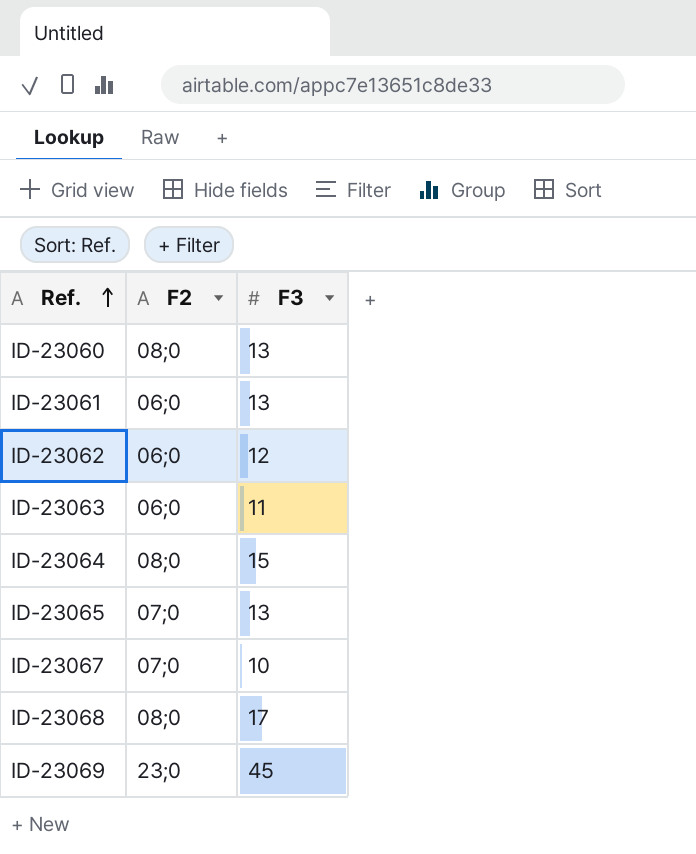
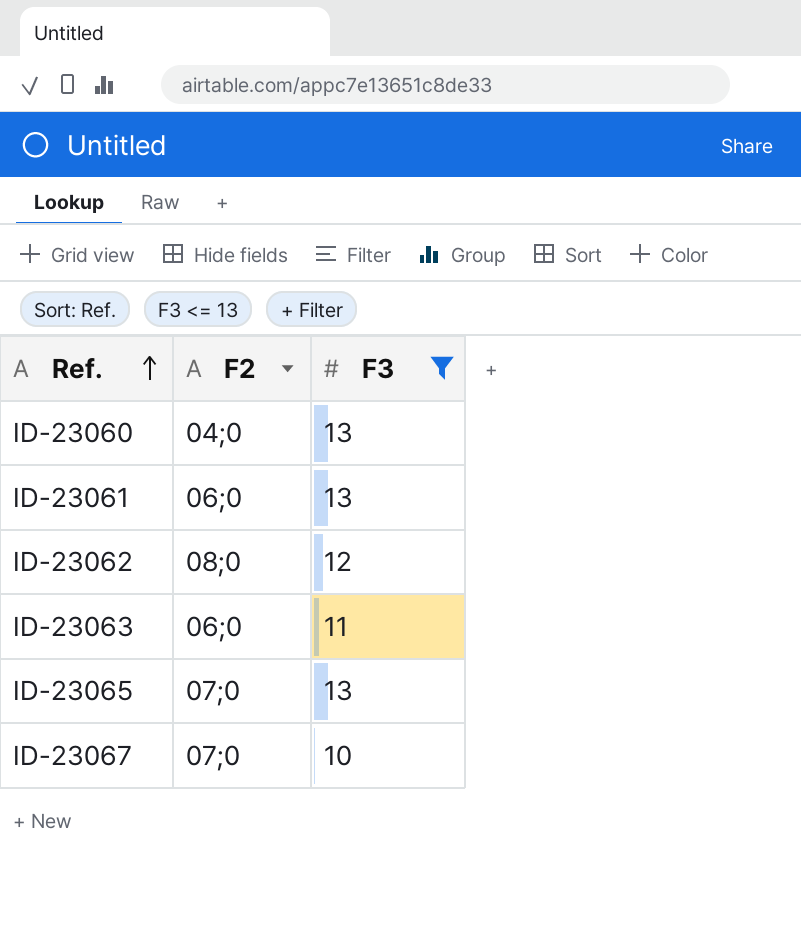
filter: none -> F3 <= 13
ID-23060 | F2: 08;0 -> 04;0
ID-23062 | F2: 06;0 -> 08;0

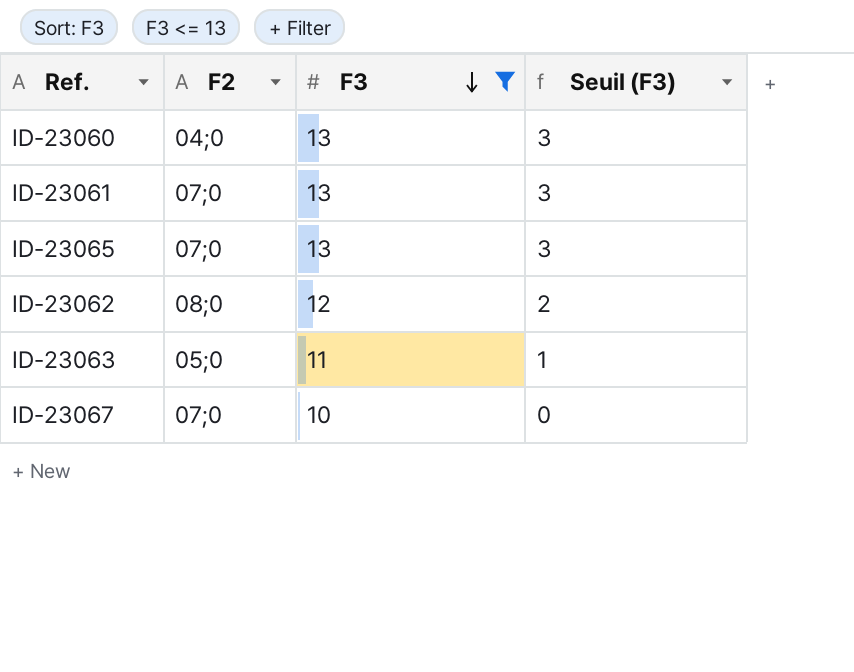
row order: Ref. ascending -> F3 descending
column Seuil (F3) | formula: none -> [F3] - 10
ID-23061 | F2: 06;0 -> 07;0
ID-23063 | F2: 06;0 -> 05;0

